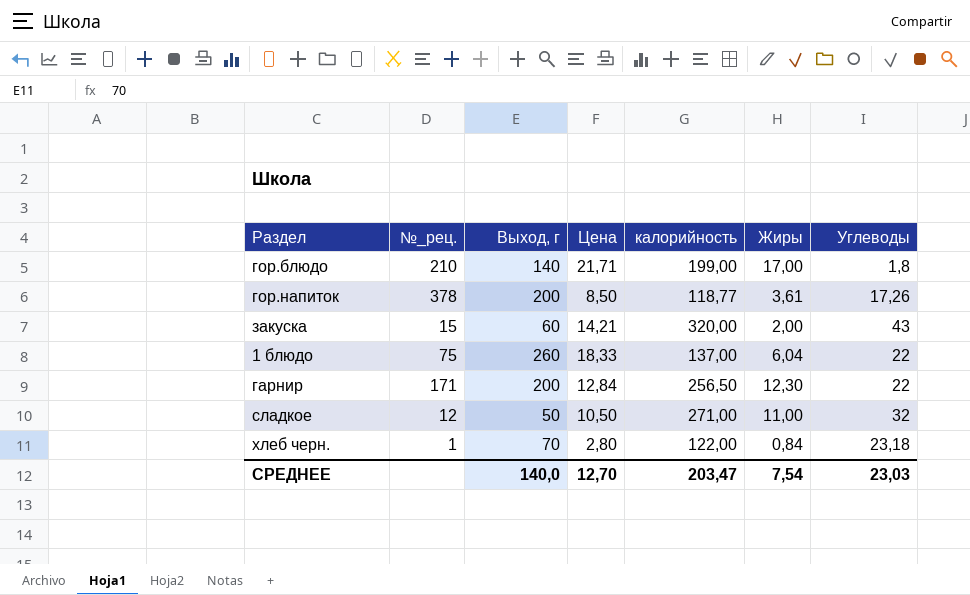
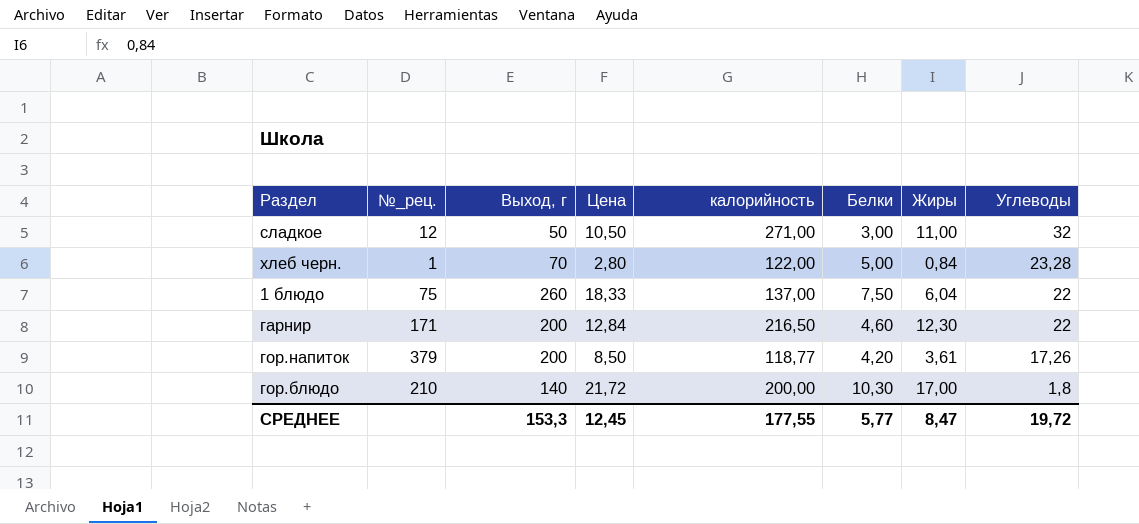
row order: none -> Углеводы descending
column Белки | position: none -> 6
row закуска: 15 | 60 | 14,21 | 320,00 | 2,00 | 43 -> none
хлеб черн. | Углеводы: 23,18 -> 23,28
гарнир | калорийность: 256,50 -> 216,50
гор.напиток | №_рец.: 378 -> 379
гор.блюдо | Цена: 21,71 -> 21,72
гор.блюдо | калорийность: 199,00 -> 200,00
СРЕДНЕЕ | Выход, г: 140,0 -> 153,3
СРЕДНЕЕ | Цена: 12,70 -> 12,45
СРЕДНЕЕ | калорийность: 203,47 -> 177,55
СРЕДНЕЕ | Жиры: 7,54 -> 8,47
СРЕДНЕЕ | Углеводы: 23,03 -> 19,72

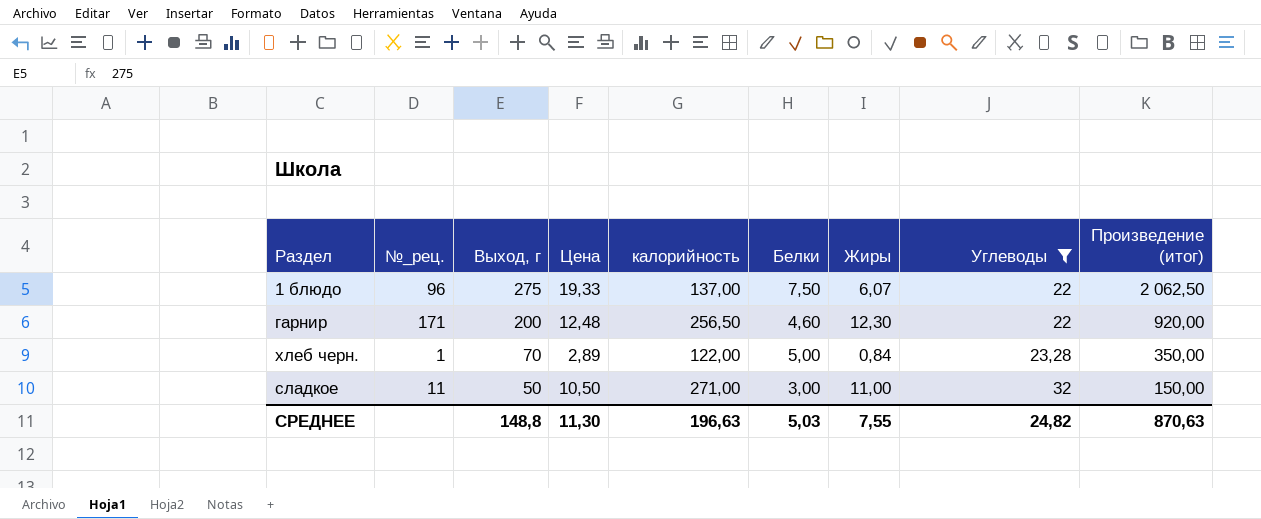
filter: none -> Углеводы >= 22
row order: Углеводы descending -> Выход, г descending
column Произведение (итог) | formula: none -> [Выход, г] * [Белки]
1 блюдо | №_рец.: 75 -> 96
1 блюдо | Выход, г: 260 -> 275
1 блюдо | Цена: 18,33 -> 19,33
1 блюдо | Жиры: 6,04 -> 6,07
гарнир | Цена: 12,84 -> 12,48
гарнир | калорийность: 216,50 -> 256,50
хлеб черн. | Цена: 2,80 -> 2,89
сладкое | №_рец.: 12 -> 11
СРЕДНЕЕ | Выход, г: 153,3 -> 148,8
СРЕДНЕЕ | Цена: 12,45 -> 11,30
СРЕДНЕЕ | калорийность: 177,55 -> 196,63
СРЕДНЕЕ | Белки: 5,77 -> 5,03
СРЕДНЕЕ | Жиры: 8,47 -> 7,55
СРЕДНЕЕ | Углеводы: 19,72 -> 24,82

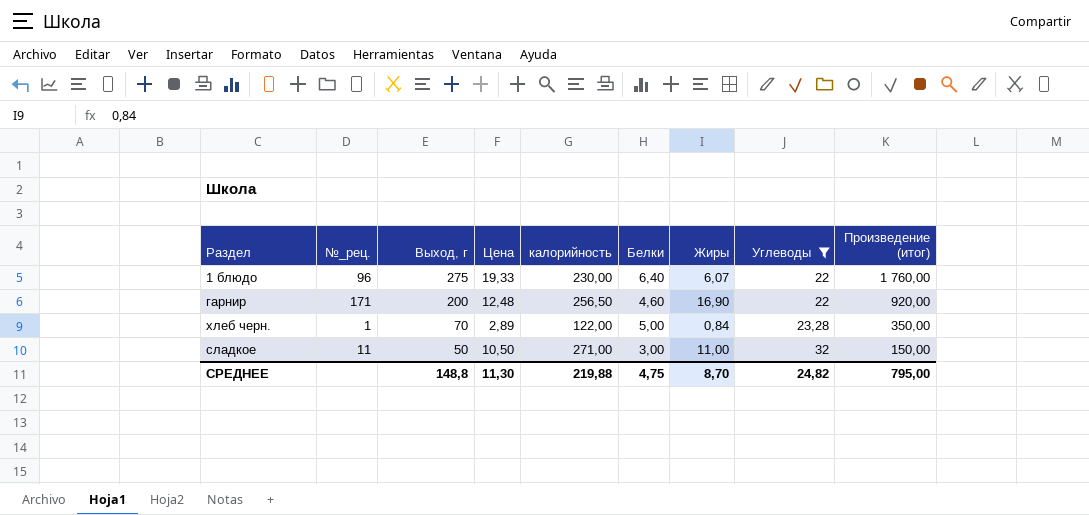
1 блюдо | калорийность: 137,00 -> 230,00
1 блюдо | Белки: 7,50 -> 6,40
1 блюдо | Произведение (итог): 2 062,50 -> 1 760,00
гарнир | Жиры: 12,30 -> 16,90
СРЕДНЕЕ | калорийность: 196,63 -> 219,88
СРЕДНЕЕ | Белки: 5,03 -> 4,75
СРЕДНЕЕ | Жиры: 7,55 -> 8,70
СРЕДНЕЕ | Произведение (итог): 870,63 -> 795,00

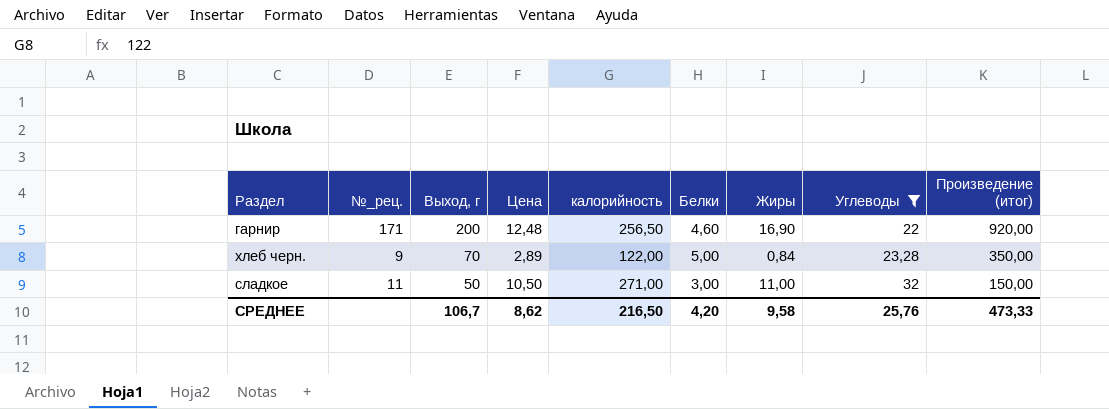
row 1 блюдо: 96 | 275 | 19,33 | 230,00 | 6,40 | 6,07 | 22 | 1 760,00 -> none
хлеб черн. | №_рец.: 1 -> 9
СРЕДНЕЕ | Выход, г: 148,8 -> 106,7
СРЕДНЕЕ | Цена: 11,30 -> 8,62
СРЕДНЕЕ | калорийность: 219,88 -> 216,50
СРЕДНЕЕ | Белки: 4,75 -> 4,20
СРЕДНЕЕ | Жиры: 8,70 -> 9,58
СРЕДНЕЕ | Углеводы: 24,82 -> 25,76
СРЕДНЕЕ | Произведение (итог): 795,00 -> 473,33

